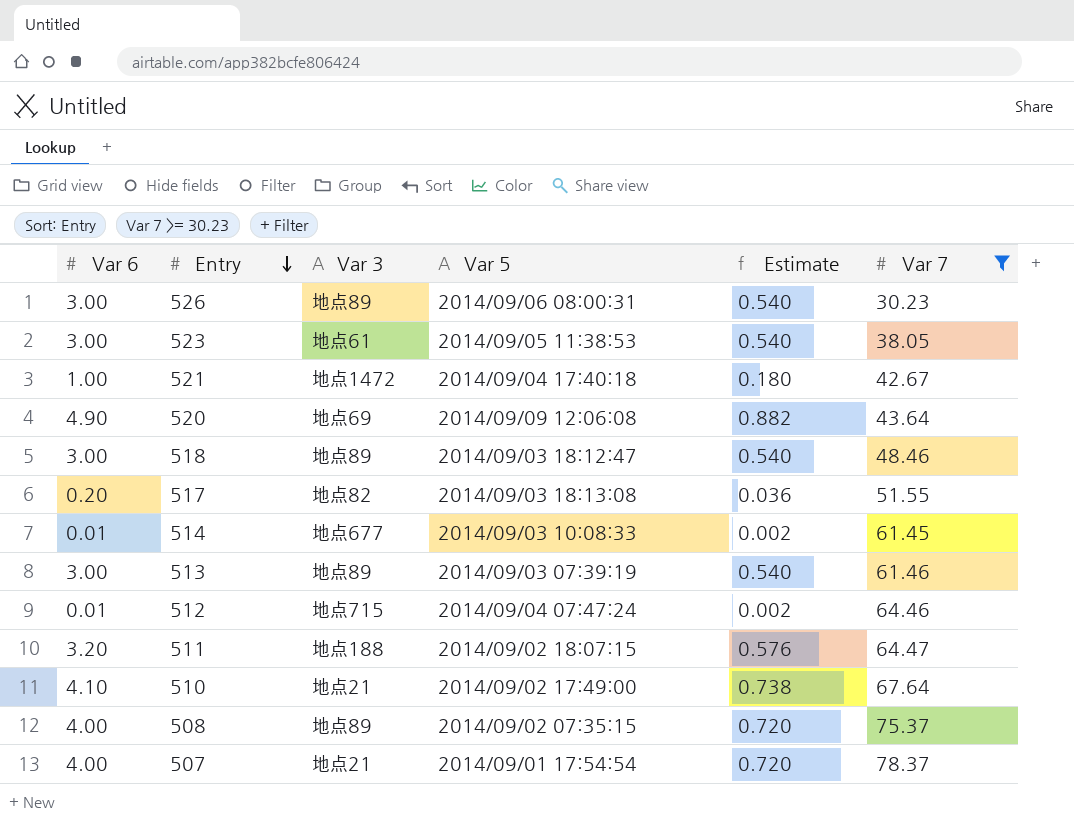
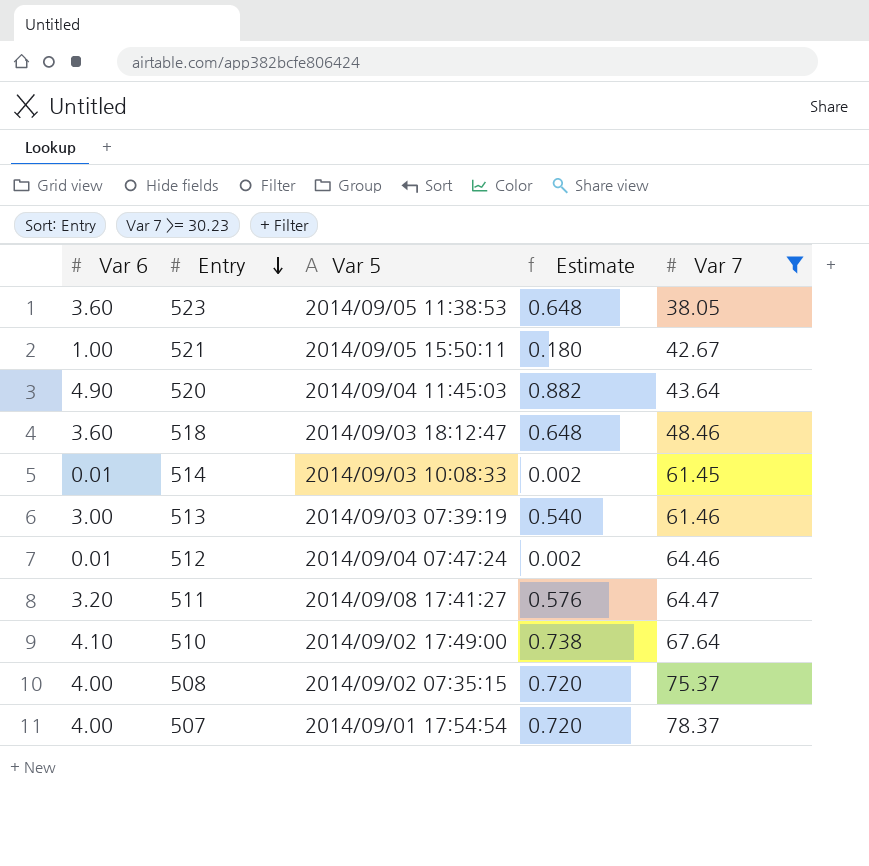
column Var 3 | position: 3 -> none
row 526: 3.00 | 地点89 | 2014/09/06 08:00:31 | 0.540 | 30.23 -> none
row 517: 0.20 | 地点82 | 2014/09/03 18:13:08 | 0.036 | 51.55 -> none
523 | Var 6: 3.00 -> 3.60
523 | Estimate: 0.540 -> 0.648
521 | Var 5: 2014/09/04 17:40:18 -> 2014/09/05 15:50:11
520 | Var 5: 2014/09/09 12:06:08 -> 2014/09/04 11:45:03
518 | Var 6: 3.00 -> 3.60
518 | Estimate: 0.540 -> 0.648
511 | Var 5: 2014/09/02 18:07:15 -> 2014/09/08 17:41:27

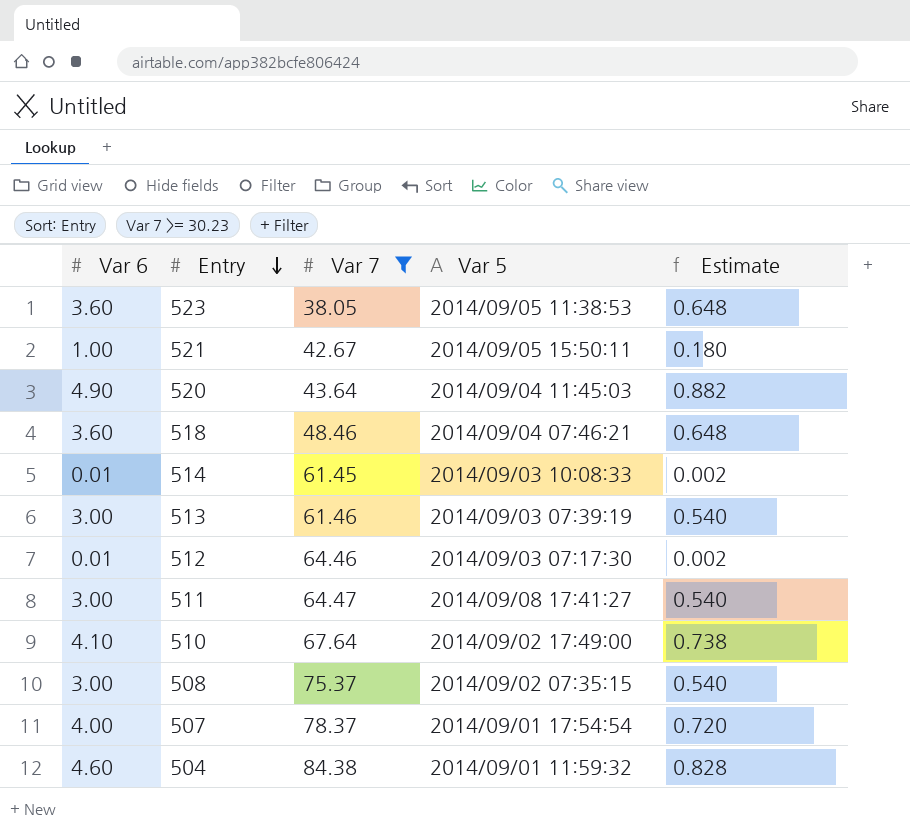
column Var 7 | position: 5 -> 3
518 | Var 5: 2014/09/03 18:12:47 -> 2014/09/04 07:46:21
512 | Var 5: 2014/09/04 07:47:24 -> 2014/09/03 07:17:30
511 | Var 6: 3.20 -> 3.00
511 | Estimate: 0.576 -> 0.540
508 | Var 6: 4.00 -> 3.00
508 | Estimate: 0.720 -> 0.540
row 504: none -> 4.60 | 84.38 | 2014/09/01 11:59:32 | 0.828

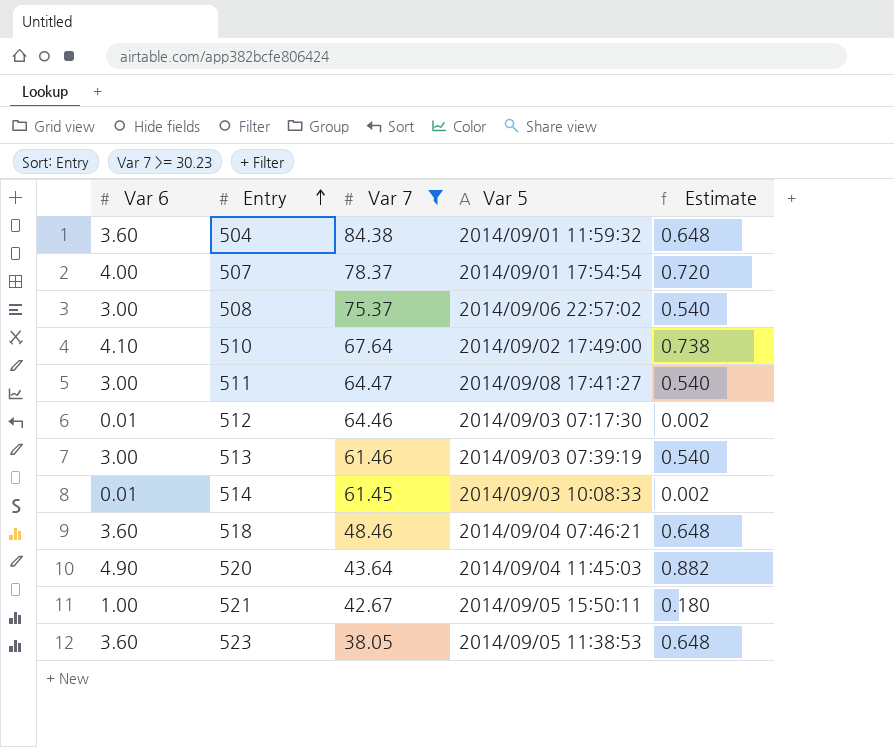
row order: Entry descending -> Entry ascending
504 | Var 6: 4.60 -> 3.60
504 | Estimate: 0.828 -> 0.648
508 | Var 5: 2014/09/02 07:35:15 -> 2014/09/06 22:57:02

